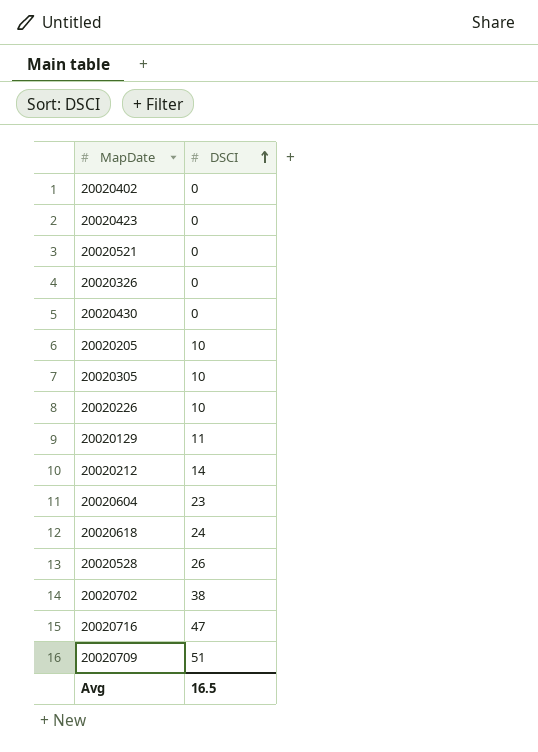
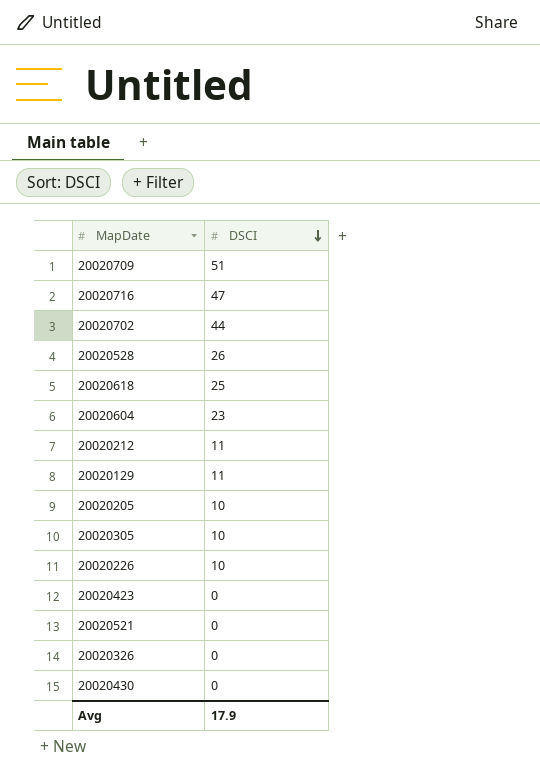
row order: DSCI ascending -> DSCI descending
row 20020402: 0 -> none
20020702 | DSCI: 38 -> 44
20020618 | DSCI: 24 -> 25
20020212 | DSCI: 14 -> 11
Avg | DSCI: 16.5 -> 17.9

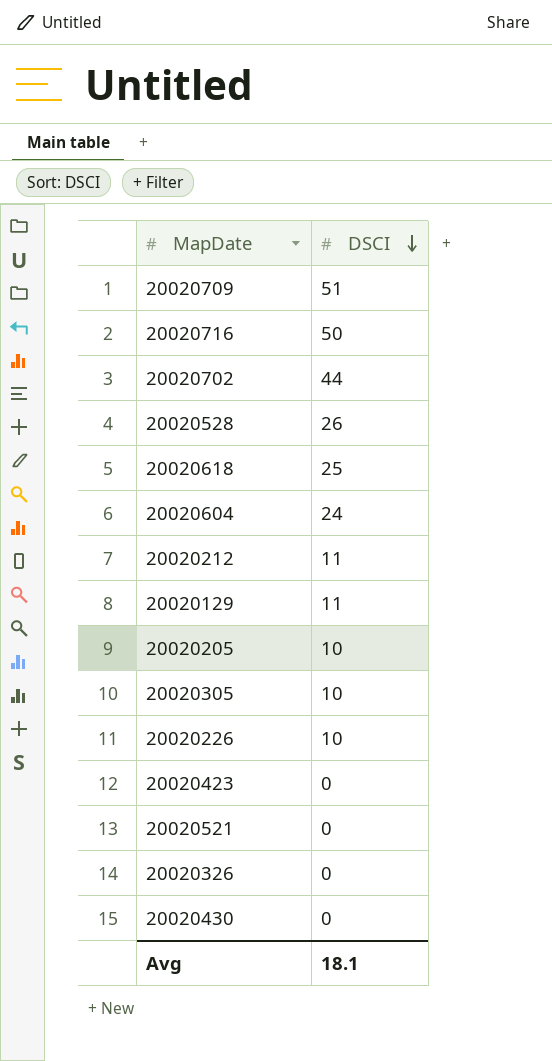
20020716 | DSCI: 47 -> 50
20020604 | DSCI: 23 -> 24
Avg | DSCI: 17.9 -> 18.1

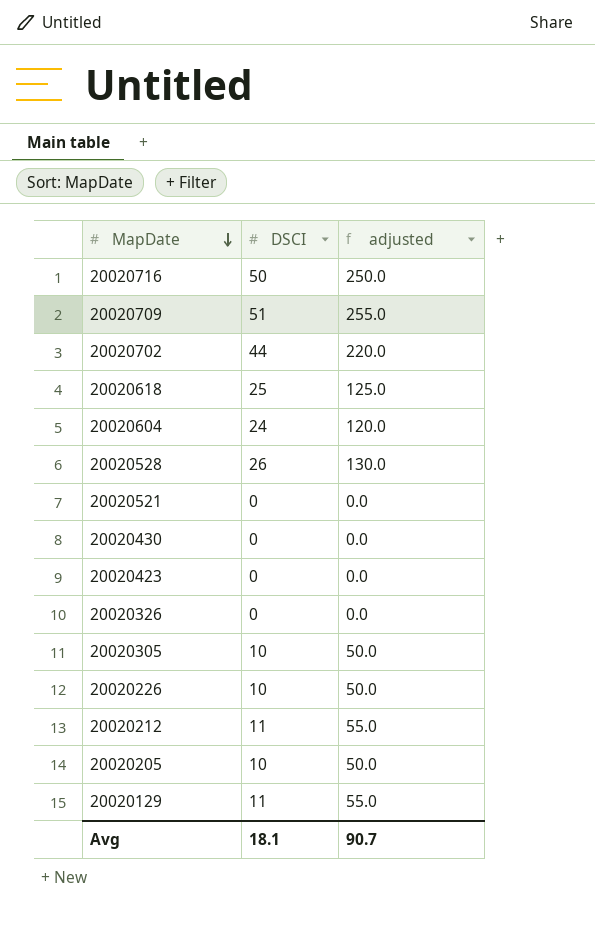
row order: DSCI descending -> MapDate descending
column adjusted | formula: none -> [DSCI] * 5

